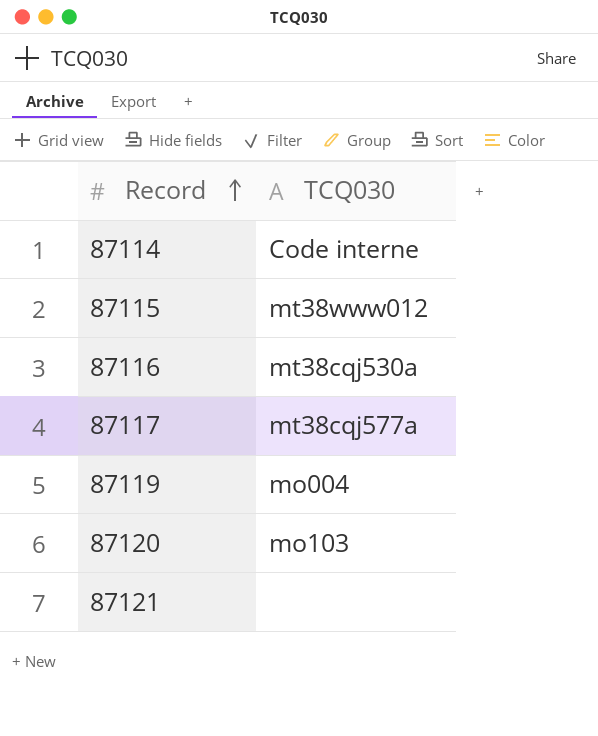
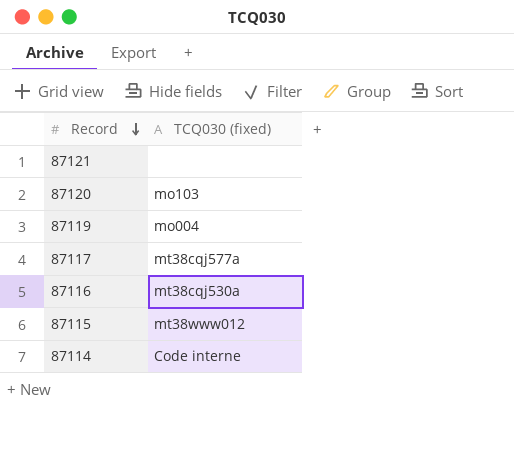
row order: Record ascending -> Record descending
column name: TCQ030 -> TCQ030 (fixed)

